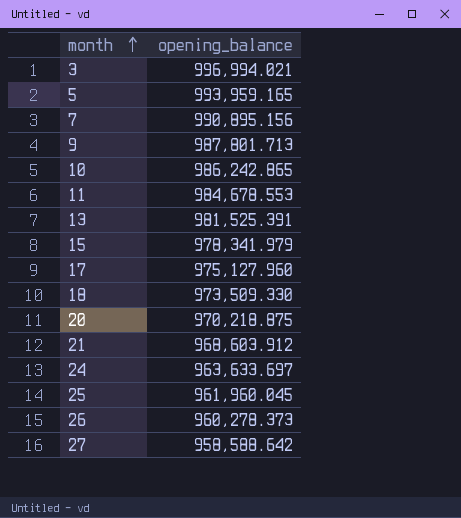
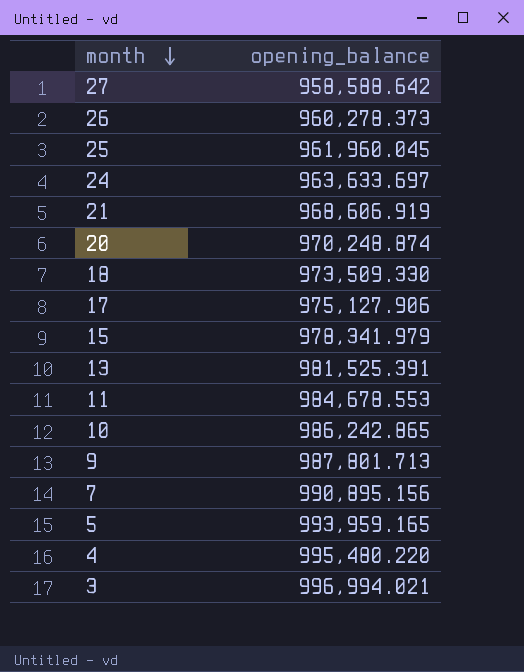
row order: month ascending -> month descending
21 | opening_balance: 968,603.912 -> 968,606.919
20 | opening_balance: 970,218.875 -> 970,248.874
17 | opening_balance: 975,127.960 -> 975,127.906
row 4: none -> 995,480.220

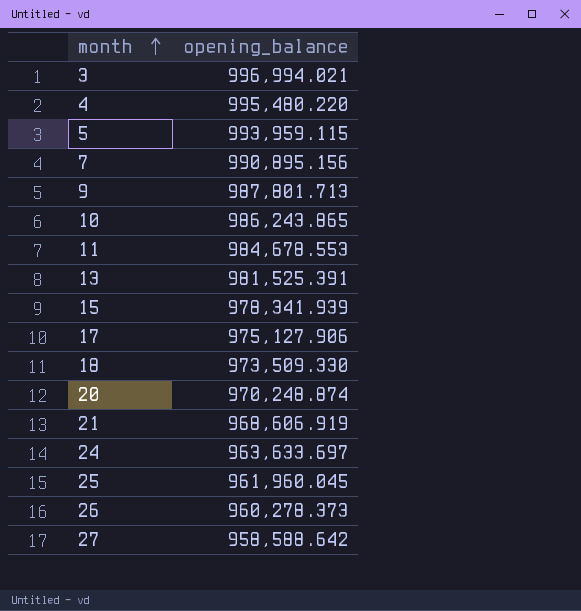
row order: month descending -> month ascending
5 | opening_balance: 993,959.165 -> 993,959.115
10 | opening_balance: 986,242.865 -> 986,243.865
15 | opening_balance: 978,341.979 -> 978,341.939

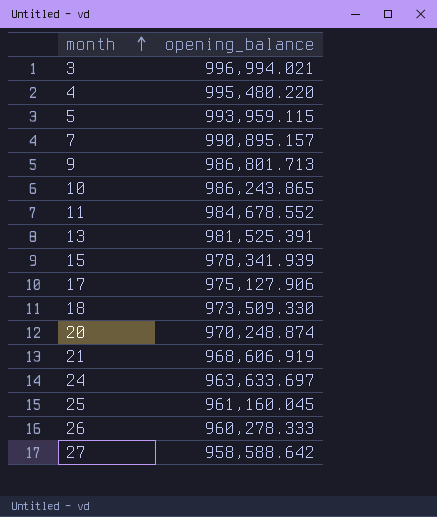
7 | opening_balance: 990,895.156 -> 990,895.157
9 | opening_balance: 987,801.713 -> 986,801.713
11 | opening_balance: 984,678.553 -> 984,678.552
25 | opening_balance: 961,960.045 -> 961,160.045
26 | opening_balance: 960,278.373 -> 960,278.333

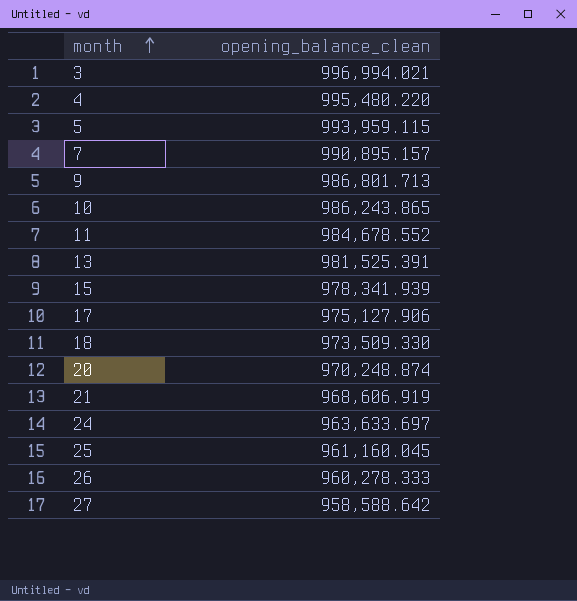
column name: opening_balance -> opening_balance_clean

